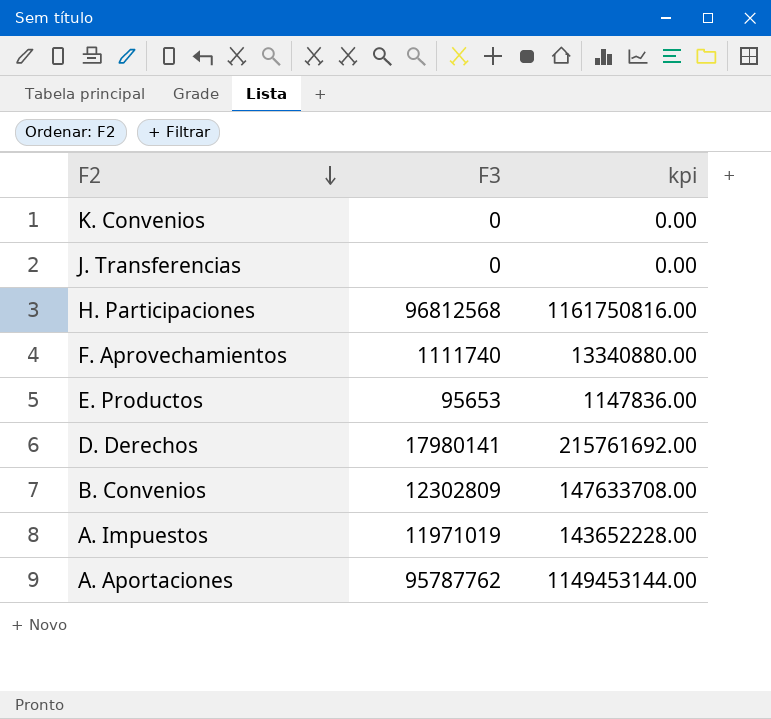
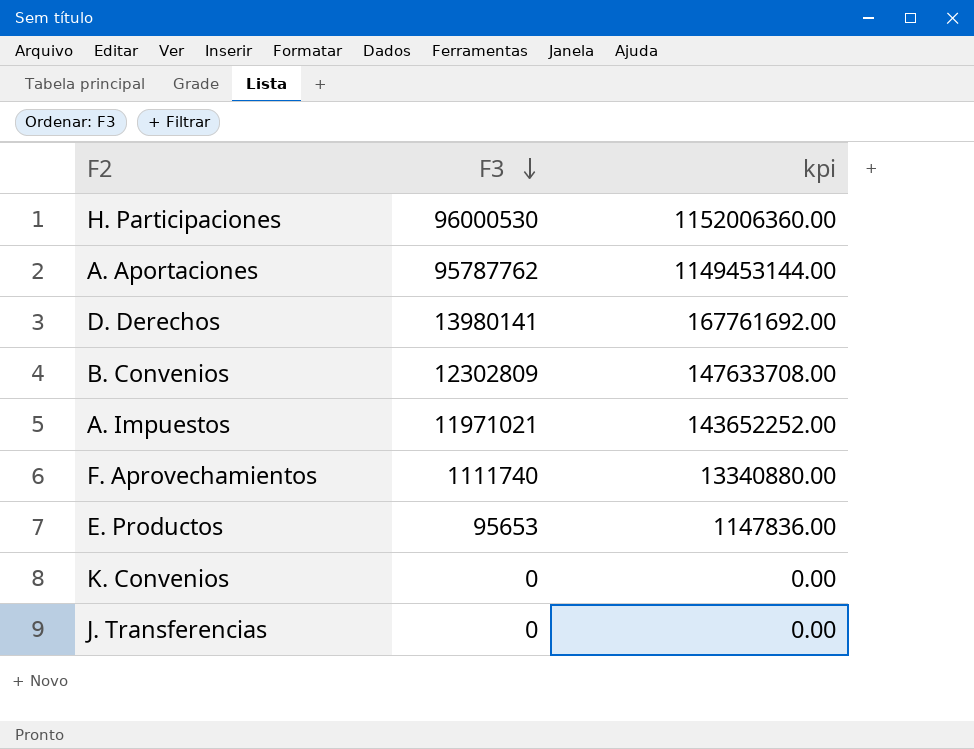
row order: F2 descending -> F3 descending
H. Participaciones | F3: 96812568 -> 96000530
H. Participaciones | kpi: 1161750816.00 -> 1152006360.00
D. Derechos | F3: 17980141 -> 13980141
D. Derechos | kpi: 215761692.00 -> 167761692.00
A. Impuestos | F3: 11971019 -> 11971021
A. Impuestos | kpi: 143652228.00 -> 143652252.00

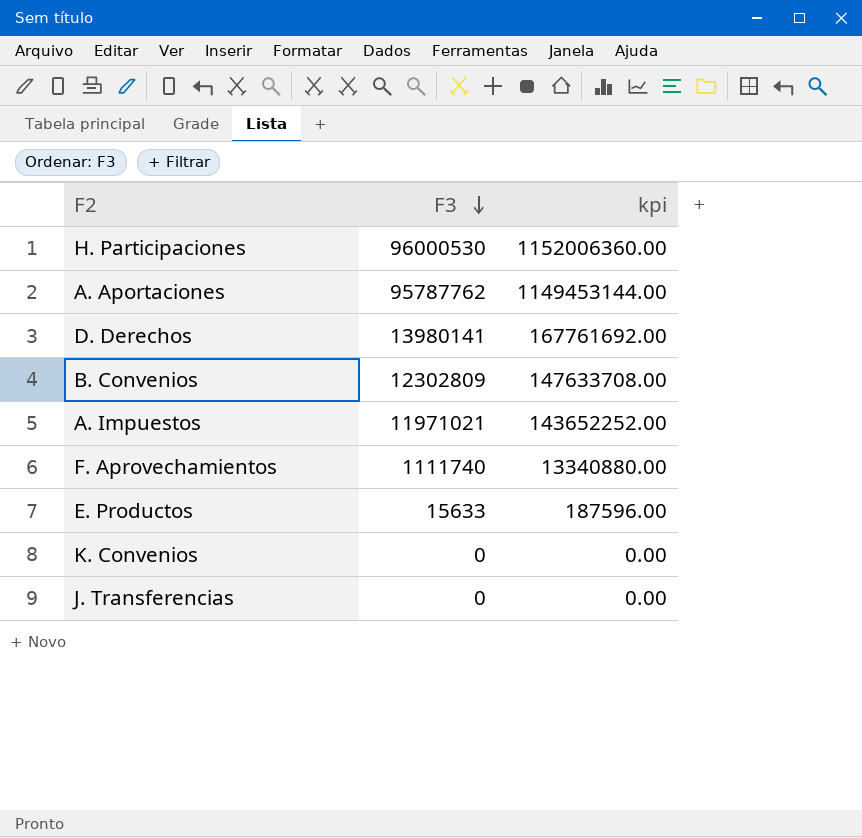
E. Productos | F3: 95653 -> 15633
E. Productos | kpi: 1147836.00 -> 187596.00

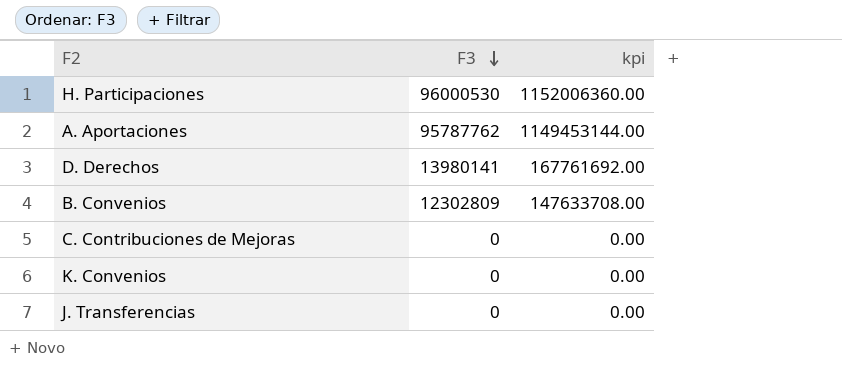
row A. Impuestos: 11971021 | 143652252.00 -> none
row F. Aprovechamientos: 1111740 | 13340880.00 -> none
row E. Productos: 15633 | 187596.00 -> none
row C. Contribuciones de Mejoras: none -> 0 | 0.00

